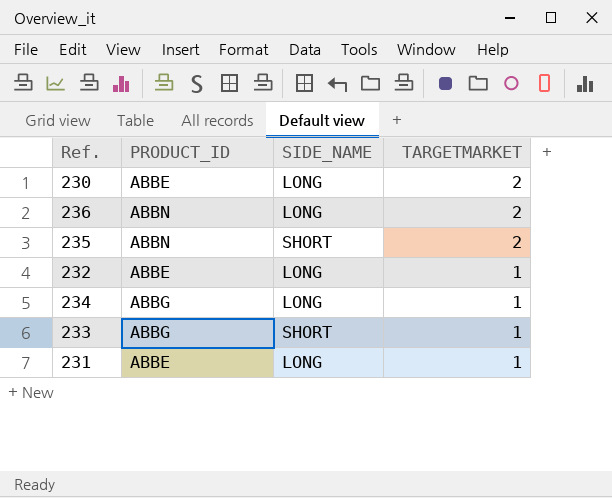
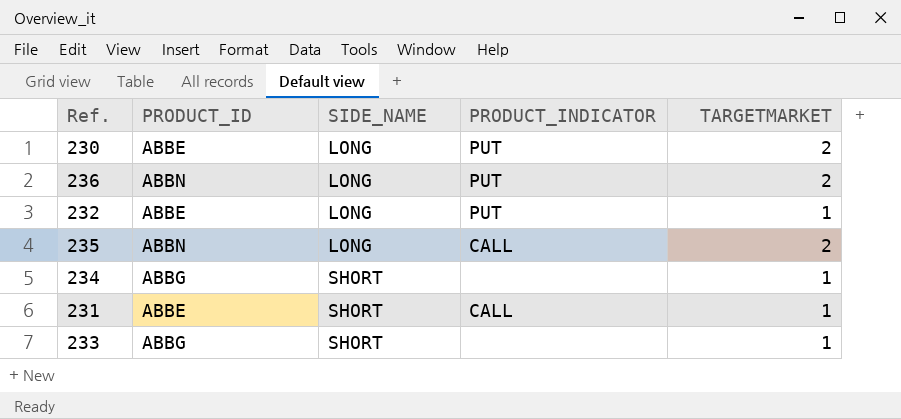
row order: TARGETMARKET descending -> SIDE_NAME ascending
column PRODUCT_INDICATOR | position: none -> 4
235 | SIDE_NAME: SHORT -> LONG
234 | SIDE_NAME: LONG -> SHORT
231 | SIDE_NAME: LONG -> SHORT

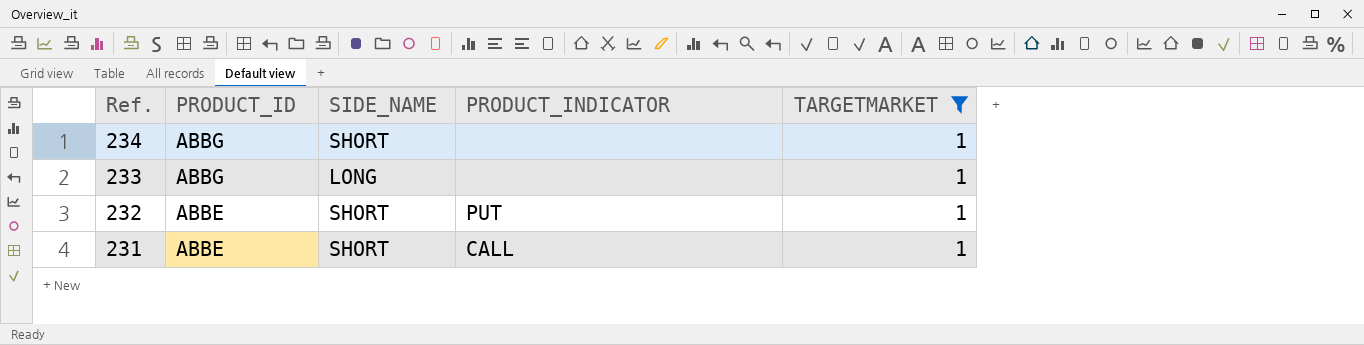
filter: none -> TARGETMARKET = 1
row order: SIDE_NAME ascending -> Ref. descending
233 | SIDE_NAME: SHORT -> LONG
232 | SIDE_NAME: LONG -> SHORT

